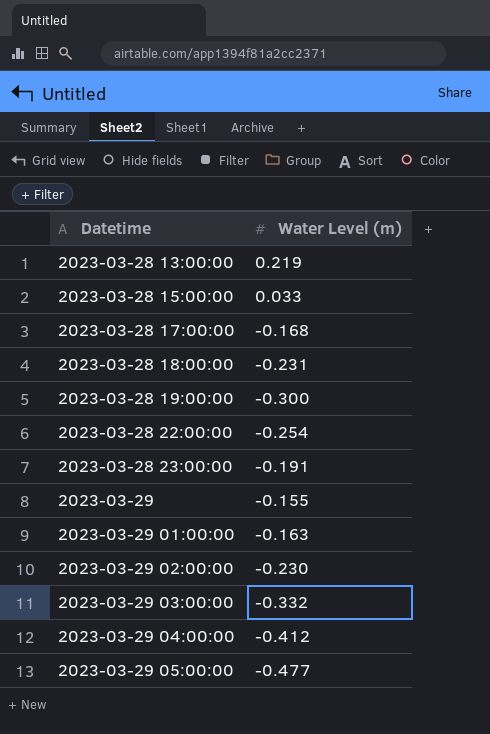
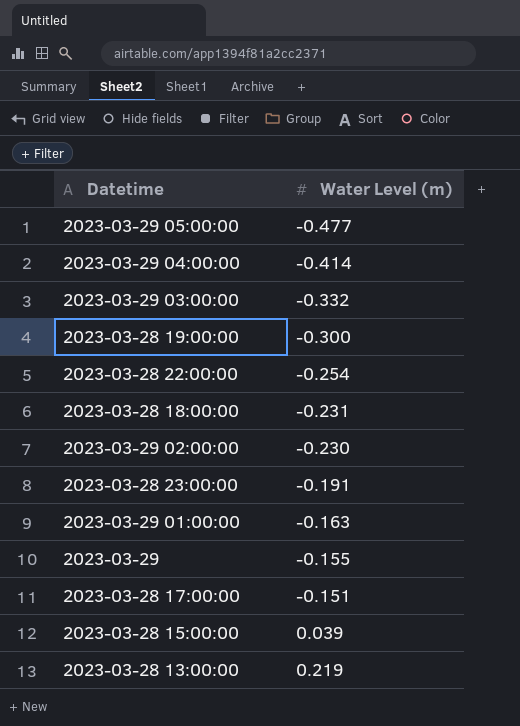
row order: Datetime ascending -> Water Level (m) ascending
2023-03-29 04:00:00 | Water Level (m): -0.412 -> -0.414
2023-03-28 17:00:00 | Water Level (m): -0.168 -> -0.151
2023-03-28 15:00:00 | Water Level (m): 0.033 -> 0.039

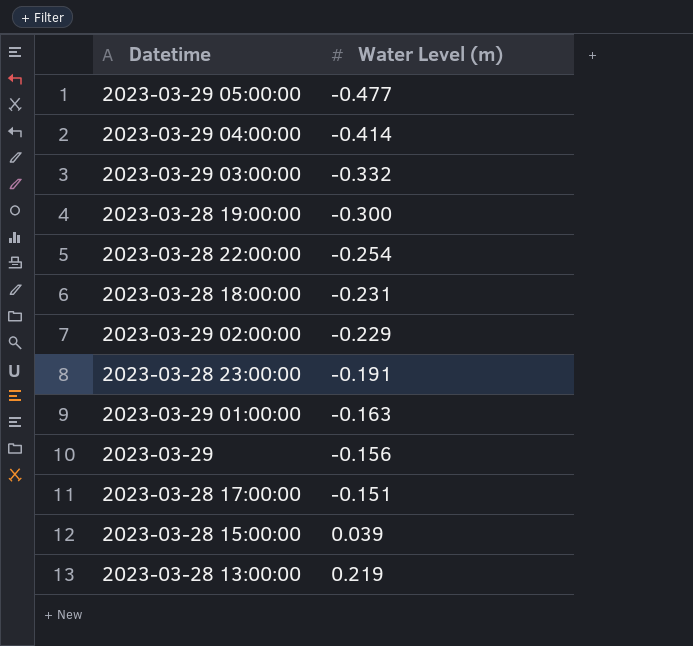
2023-03-29 02:00:00 | Water Level (m): -0.230 -> -0.229
2023-03-29 | Water Level (m): -0.155 -> -0.156

